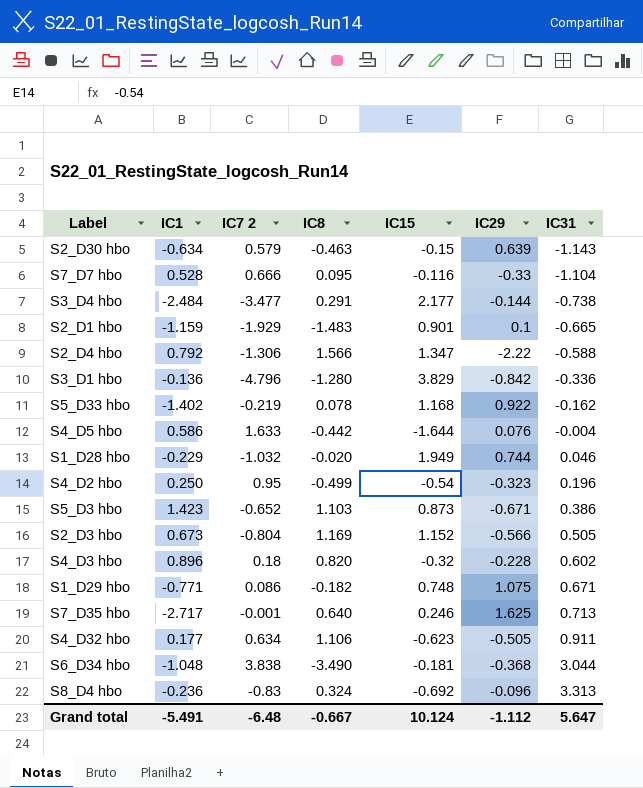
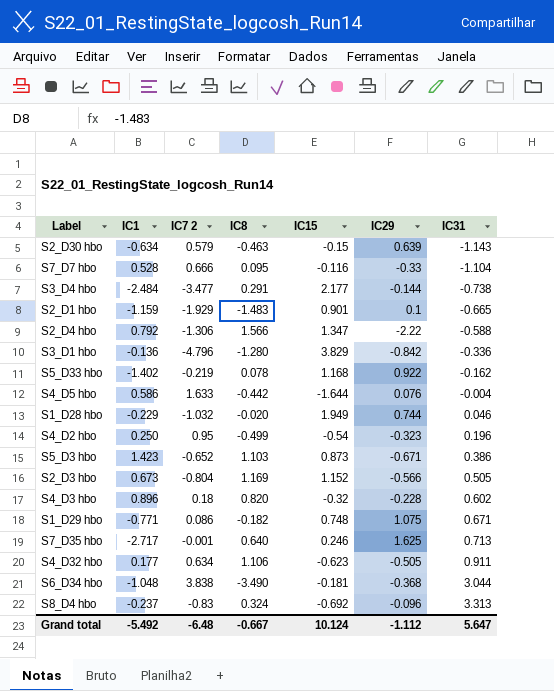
S8_D4 hbo | IC1: -0.236 -> -0.237
Grand total | IC1: -5.491 -> -5.492

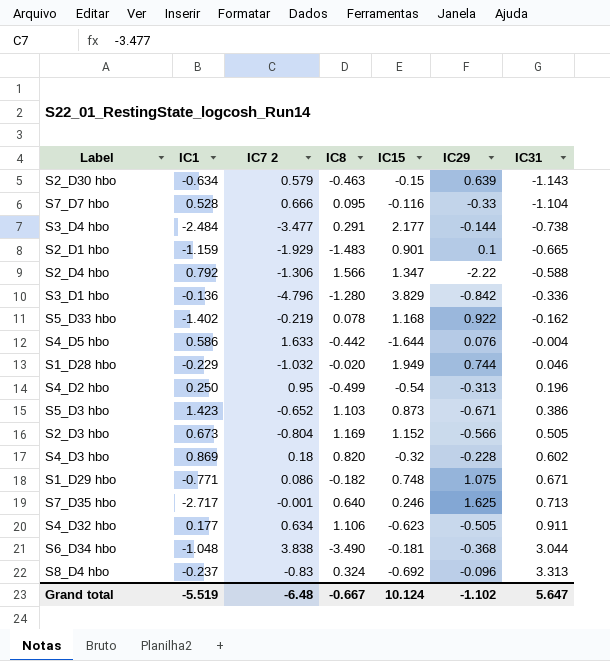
S4_D2 hbo | IC29: -0.323 -> -0.313
S4_D3 hbo | IC1: 0.896 -> 0.869
Grand total | IC1: -5.492 -> -5.519
Grand total | IC29: -1.112 -> -1.102

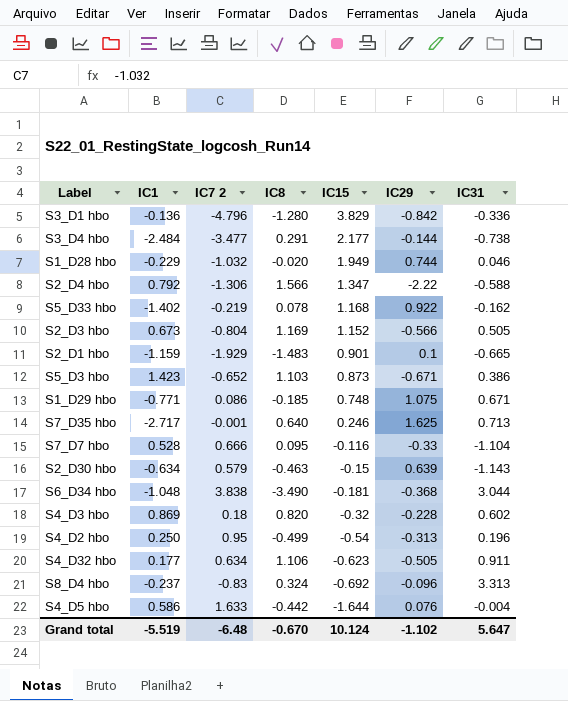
row order: IC31 ascending -> IC15 descending
S1_D29 hbo | IC8: -0.182 -> -0.185
Grand total | IC8: -0.667 -> -0.670

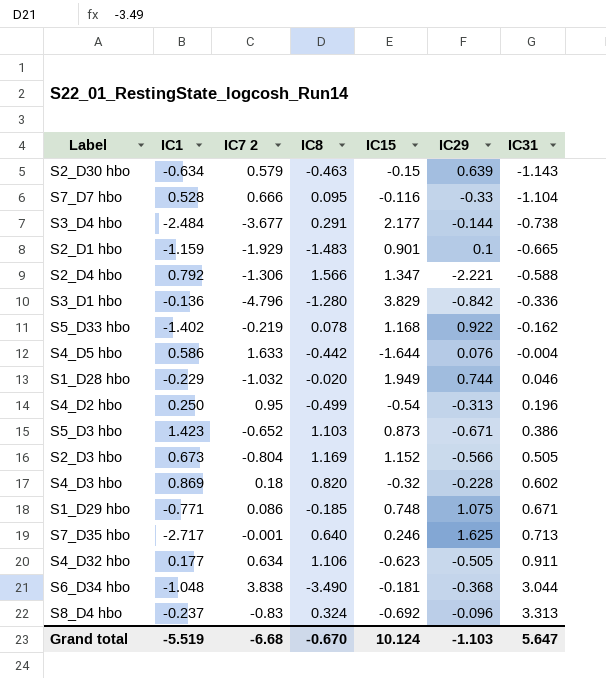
row order: IC15 descending -> IC31 ascending
S3_D4 hbo | IC7 2: -3.477 -> -3.677
S2_D4 hbo | IC29: -2.22 -> -2.221
Grand total | IC7 2: -6.48 -> -6.68
Grand total | IC29: -1.102 -> -1.103

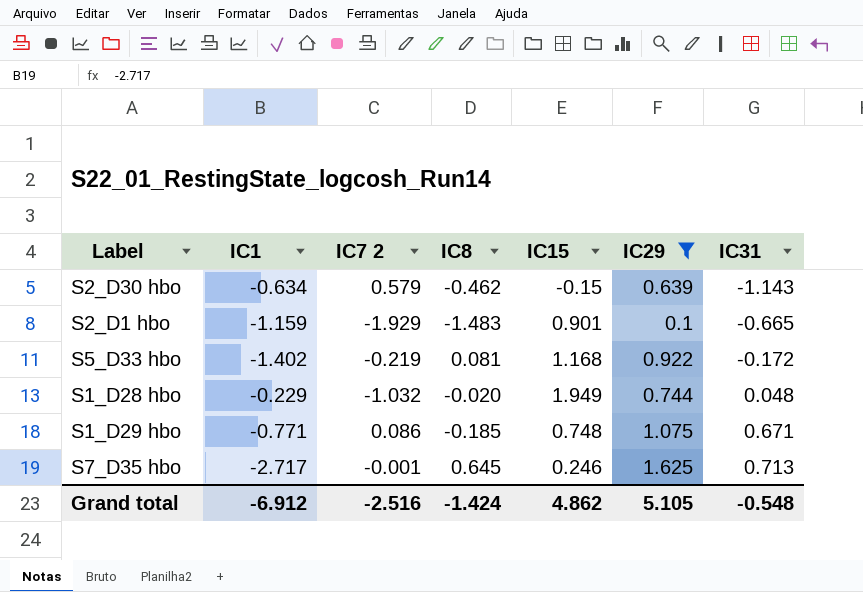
filter: none -> IC29 >= 0.1
S2_D30 hbo | IC8: -0.463 -> -0.462
S5_D33 hbo | IC8: 0.078 -> 0.081
S5_D33 hbo | IC31: -0.162 -> -0.172
S1_D28 hbo | IC31: 0.046 -> 0.048
S7_D35 hbo | IC8: 0.640 -> 0.645
Grand total | IC1: -5.519 -> -6.912
Grand total | IC7 2: -6.68 -> -2.516
Grand total | IC8: -0.670 -> -1.424
Grand total | IC15: 10.124 -> 4.862
Grand total | IC29: -1.103 -> 5.105
Grand total | IC31: 5.647 -> -0.548

